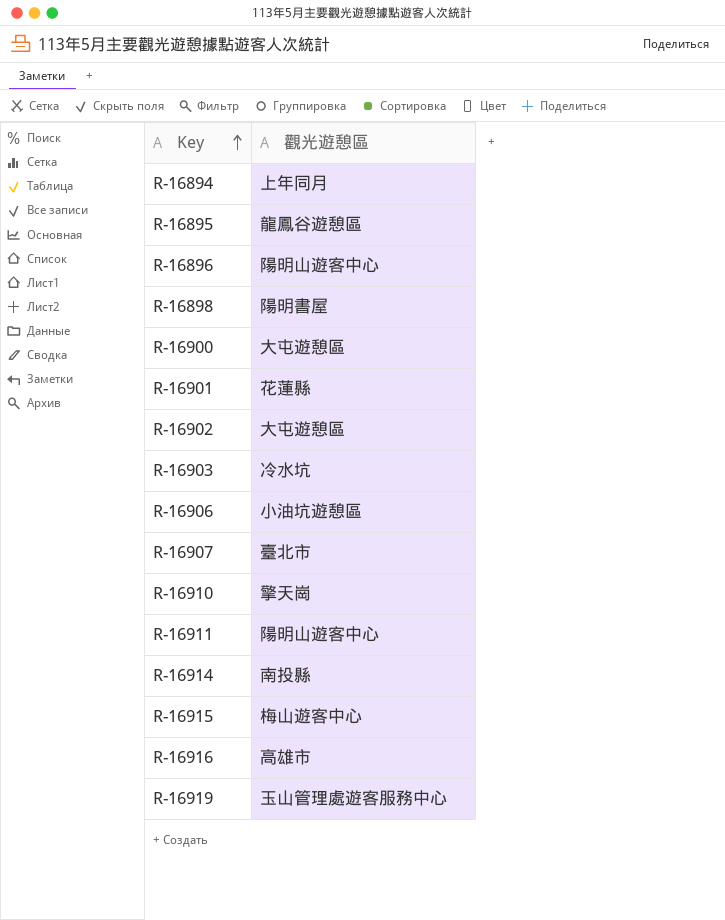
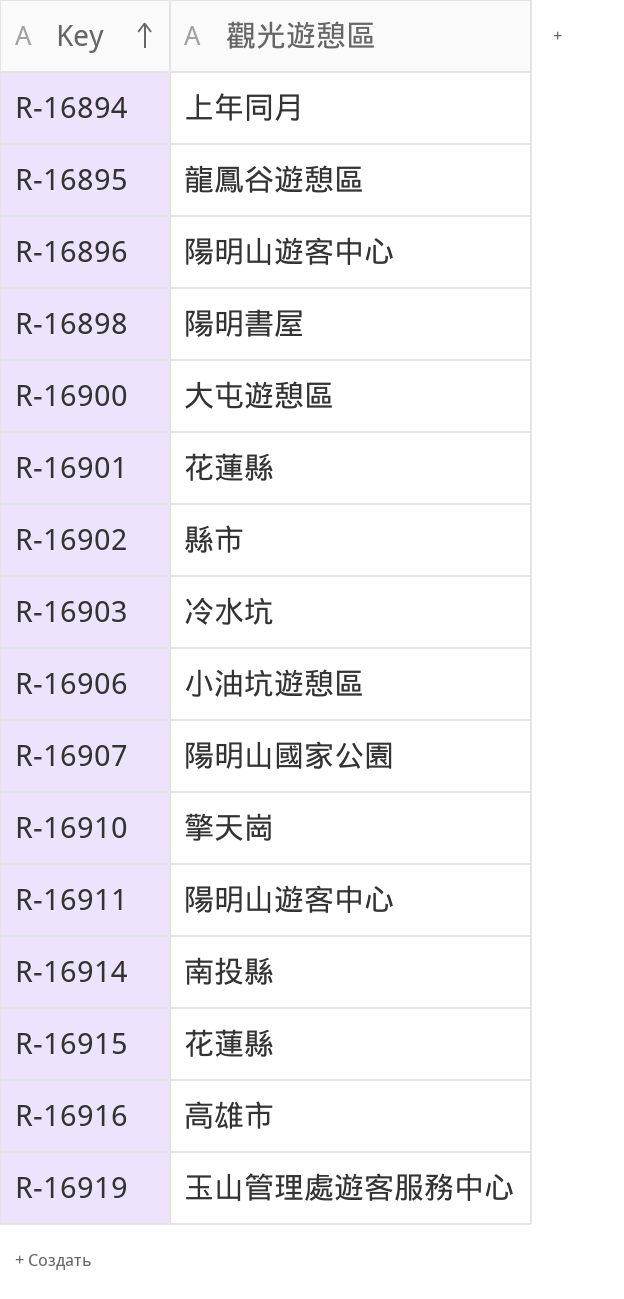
R-16902 | 觀光遊憩區: 大屯遊憩區 -> 縣市
R-16907 | 觀光遊憩區: 臺北市 -> 陽明山國家公園
R-16915 | 觀光遊憩區: 梅山遊客中心 -> 花蓮縣

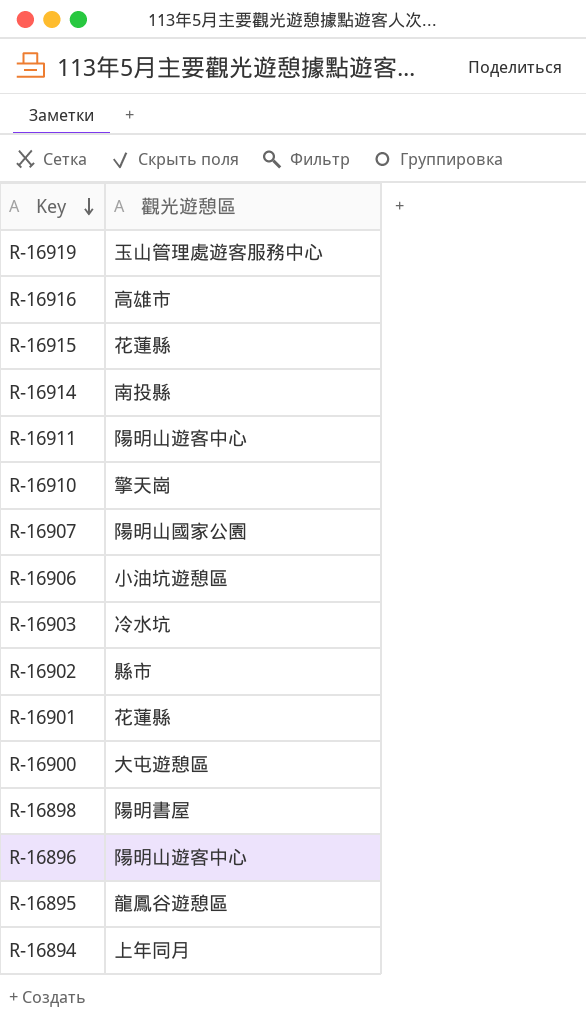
row order: Key ascending -> Key descending

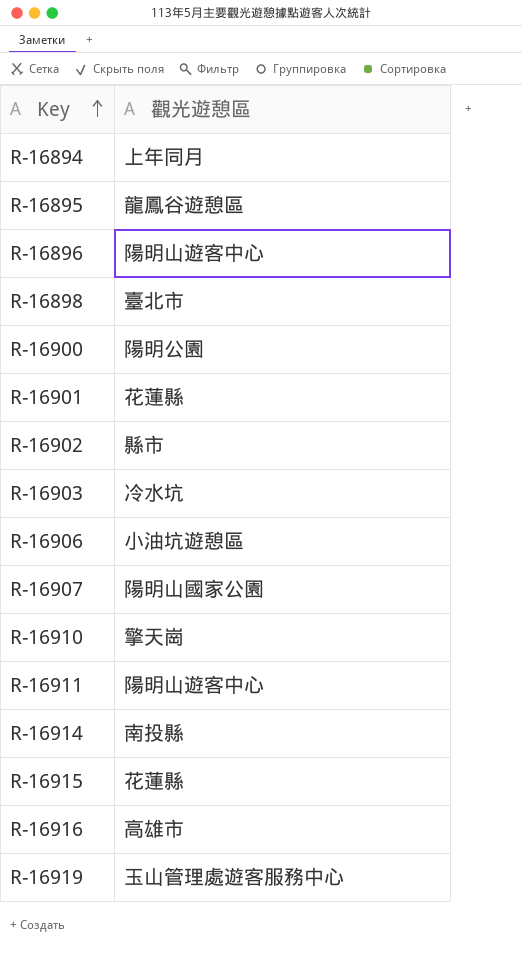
row order: Key descending -> Key ascending
R-16898 | 觀光遊憩區: 陽明書屋 -> 臺北市
R-16900 | 觀光遊憩區: 大屯遊憩區 -> 陽明公園

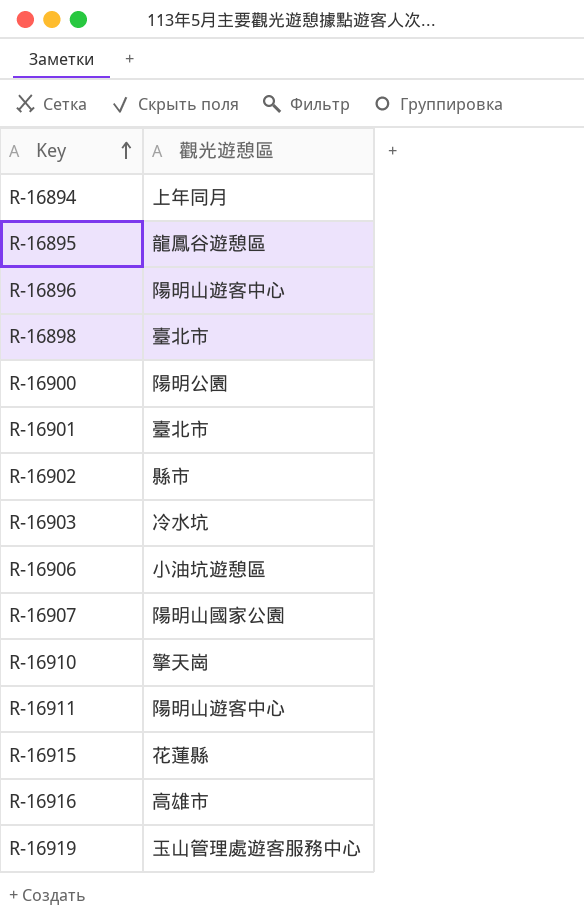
row R-16914: 南投縣 -> none
R-16901 | 觀光遊憩區: 花蓮縣 -> 臺北市

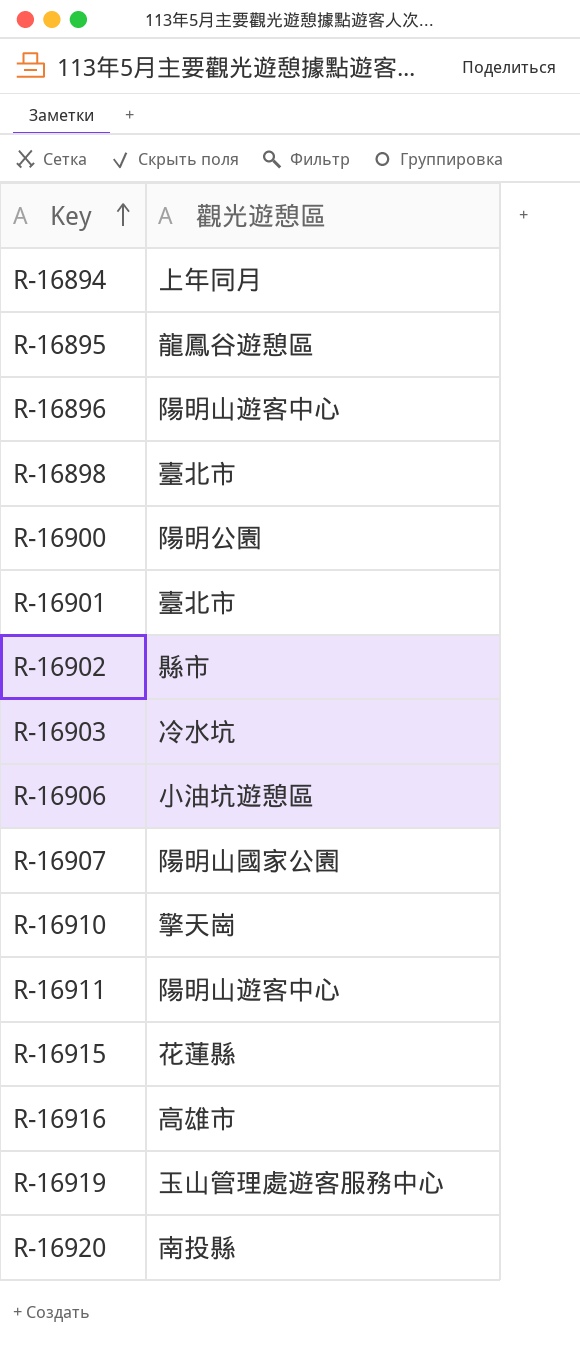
row R-16920: none -> 南投縣

